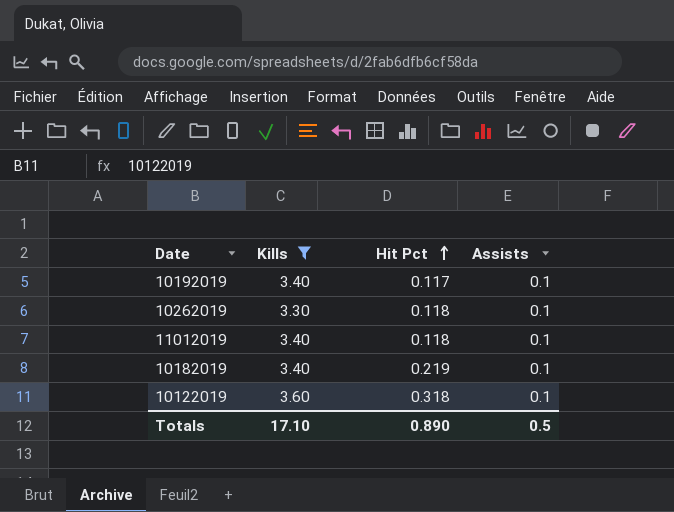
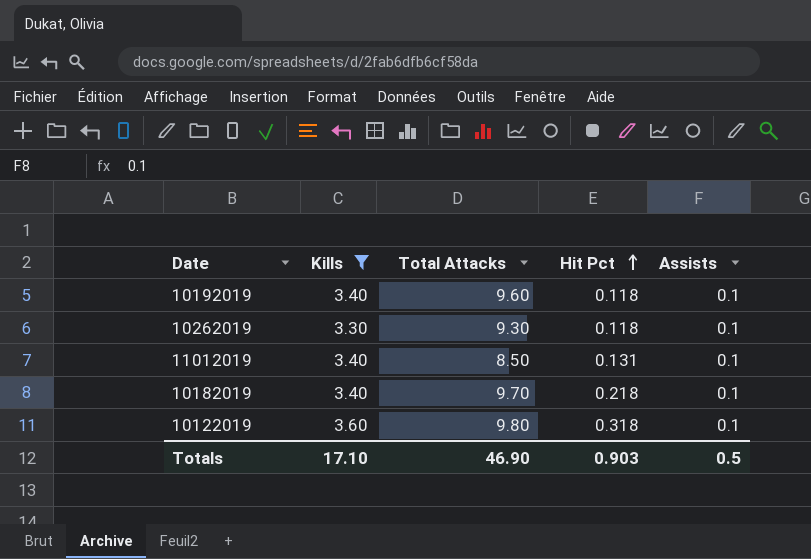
column Total Attacks | position: none -> 3
10192019 | Hit Pct: 0.117 -> 0.118
11012019 | Hit Pct: 0.118 -> 0.131
10182019 | Hit Pct: 0.219 -> 0.218
Totals | Hit Pct: 0.890 -> 0.903

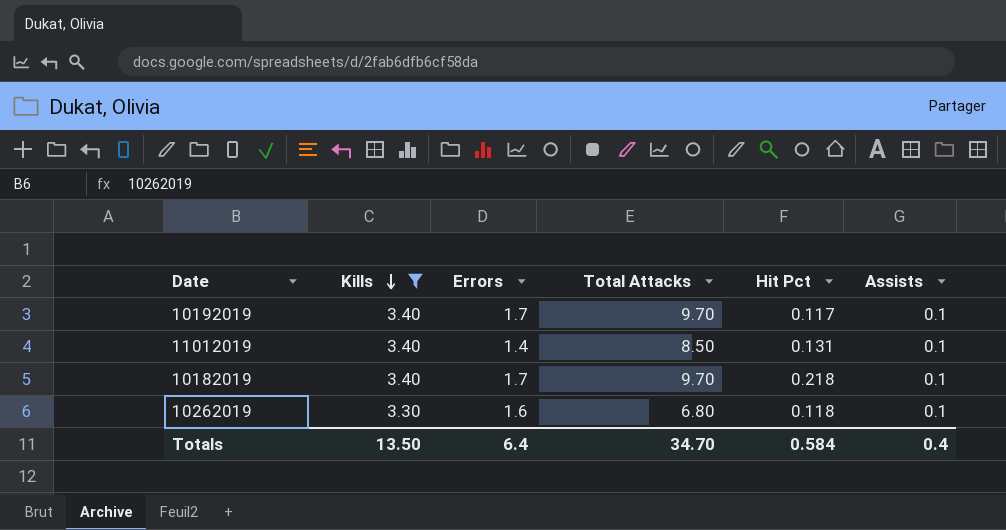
row order: Hit Pct ascending -> Kills descending
column Errors | position: none -> 3
row 10122019: 3.60 | 9.80 | 0.318 | 0.1 -> none
10192019 | Total Attacks: 9.60 -> 9.70
10192019 | Hit Pct: 0.118 -> 0.117
10262019 | Total Attacks: 9.30 -> 6.80
Totals | Kills: 17.10 -> 13.50
Totals | Total Attacks: 46.90 -> 34.70
Totals | Hit Pct: 0.903 -> 0.584
Totals | Assists: 0.5 -> 0.4

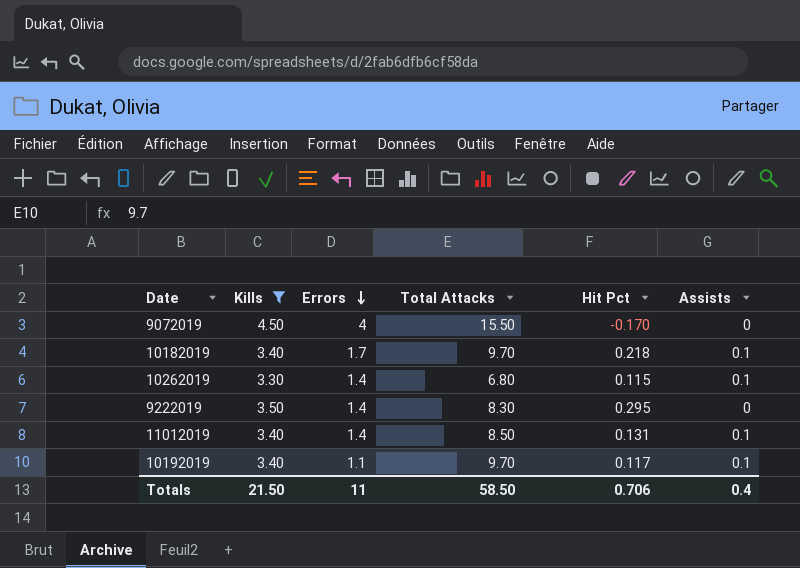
row order: Kills descending -> Errors descending
row 9072019: none -> 4.50 | 4 | 15.50 | -0.170 | 0
10262019 | Errors: 1.6 -> 1.4
10262019 | Hit Pct: 0.118 -> 0.115
row 9222019: none -> 3.50 | 1.4 | 8.30 | 0.295 | 0
10192019 | Errors: 1.7 -> 1.1
Totals | Kills: 13.50 -> 21.50
Totals | Errors: 6.4 -> 11
Totals | Total Attacks: 34.70 -> 58.50
Totals | Hit Pct: 0.584 -> 0.706

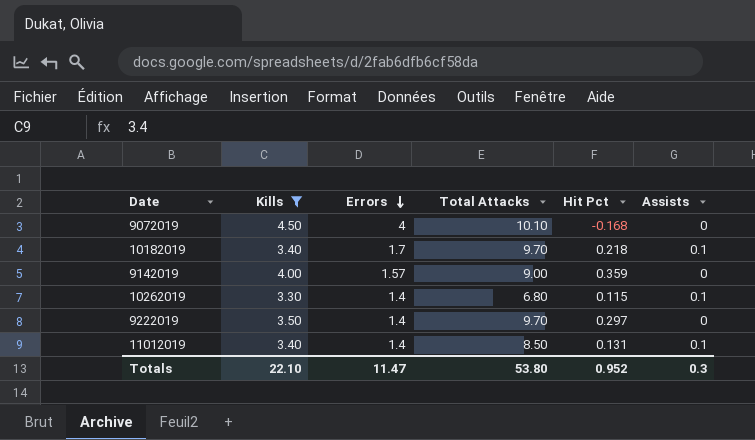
row 10192019: 3.40 | 1.1 | 9.70 | 0.117 | 0.1 -> none
9072019 | Total Attacks: 15.50 -> 10.10
9072019 | Hit Pct: -0.170 -> -0.168
row 9142019: none -> 4.00 | 1.57 | 9.00 | 0.359 | 0
9222019 | Total Attacks: 8.30 -> 9.70
9222019 | Hit Pct: 0.295 -> 0.297
Totals | Kills: 21.50 -> 22.10
Totals | Errors: 11 -> 11.47
Totals | Total Attacks: 58.50 -> 53.80
Totals | Hit Pct: 0.706 -> 0.952
Totals | Assists: 0.4 -> 0.3

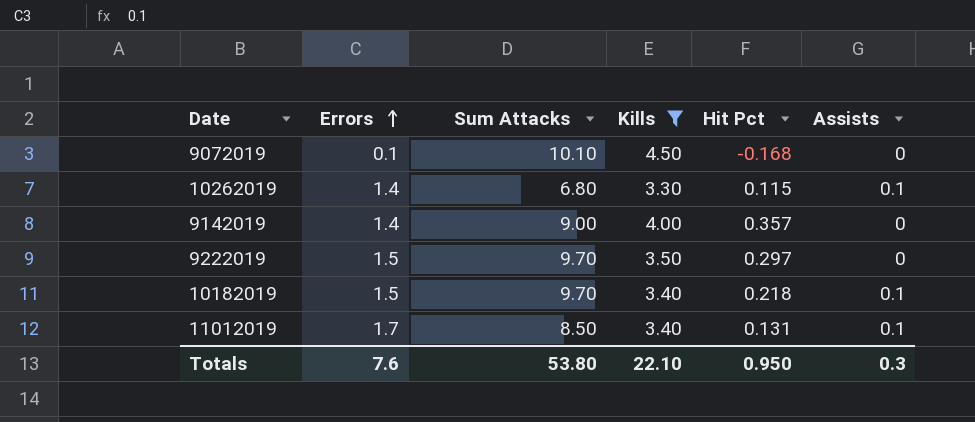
row order: Errors descending -> Errors ascending
column name: Total Attacks -> Sum Attacks
column Kills | position: 2 -> 4
9072019 | Errors: 4 -> 0.1
9142019 | Errors: 1.57 -> 1.4
9142019 | Hit Pct: 0.359 -> 0.357
9222019 | Errors: 1.4 -> 1.5
10182019 | Errors: 1.7 -> 1.5
11012019 | Errors: 1.4 -> 1.7
Totals | Errors: 11.47 -> 7.6
Totals | Hit Pct: 0.952 -> 0.950

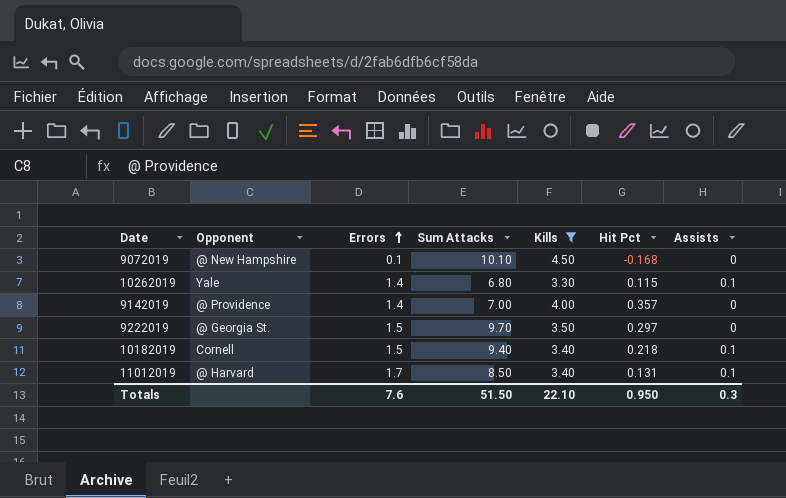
column Opponent | position: none -> 2
9142019 | Sum Attacks: 9.00 -> 7.00
10182019 | Sum Attacks: 9.70 -> 9.40
Totals | Sum Attacks: 53.80 -> 51.50

